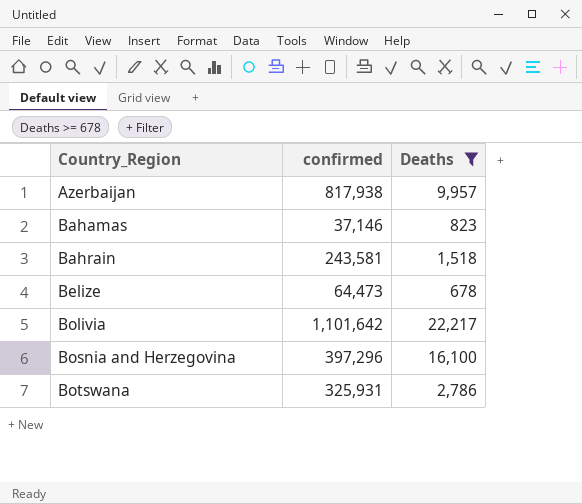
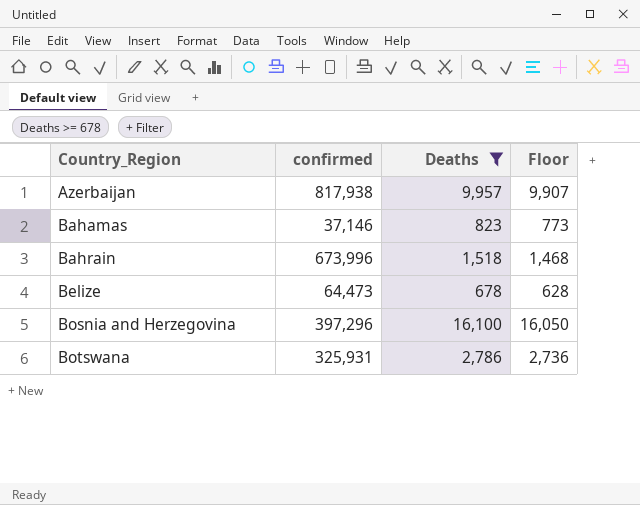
column Floor | formula: none -> [Deaths] - 50
row Bolivia: 1,101,642 | 22,217 -> none
Bahrain | confirmed: 243,581 -> 673,996

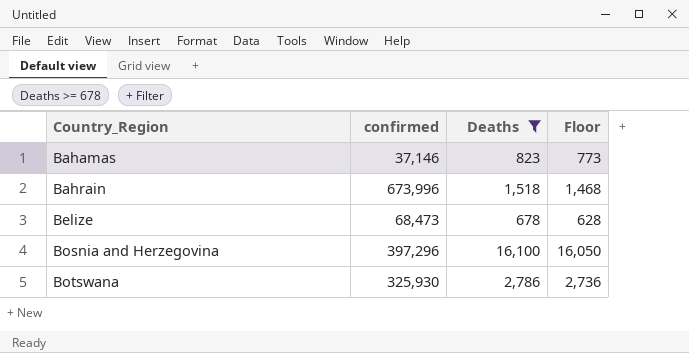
row Azerbaijan: 817,938 | 9,957 | 9,907 -> none
Belize | confirmed: 64,473 -> 68,473
Botswana | confirmed: 325,931 -> 325,930

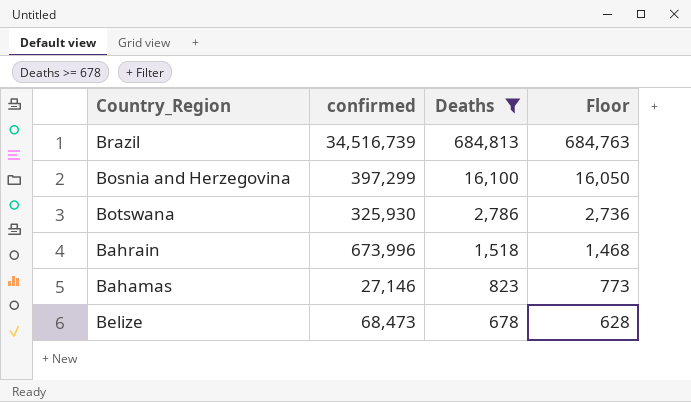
row order: Country_Region ascending -> Deaths descending
row Brazil: none -> 34,516,739 | 684,813 | 684,763
Bosnia and Herzegovina | confirmed: 397,296 -> 397,299
Bahamas | confirmed: 37,146 -> 27,146

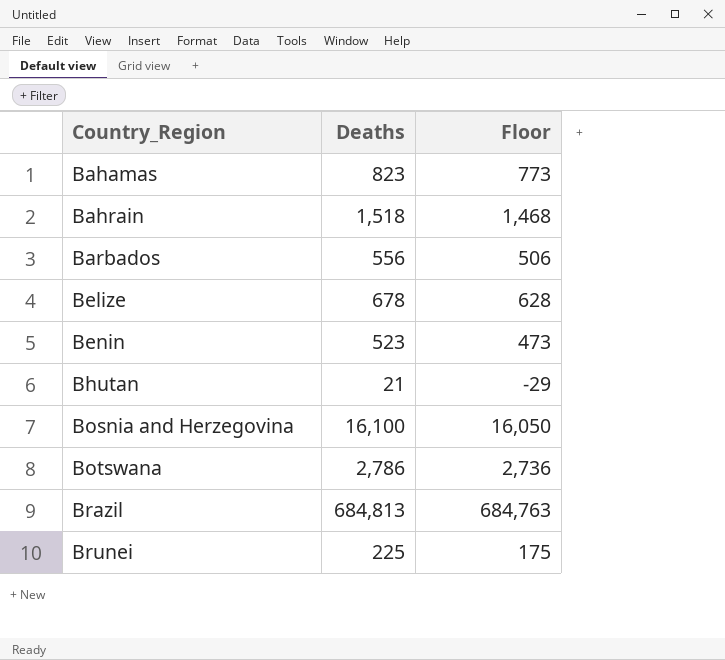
filter: Deaths >= 678 -> none
row order: Deaths descending -> Country_Region ascending
column confirmed | position: 2 -> none

